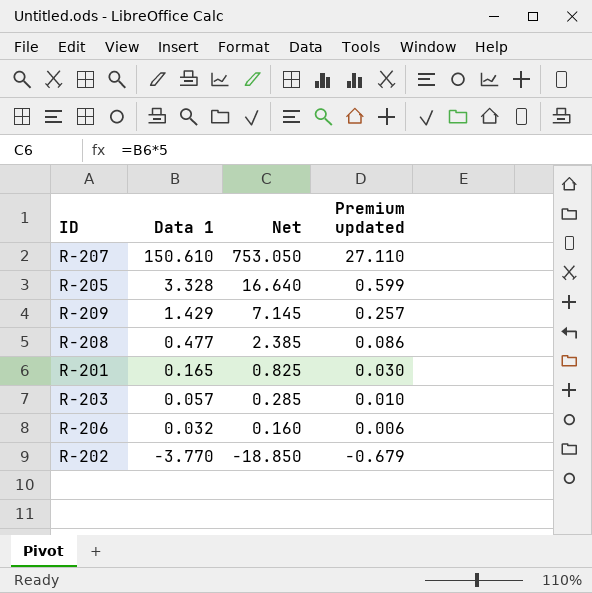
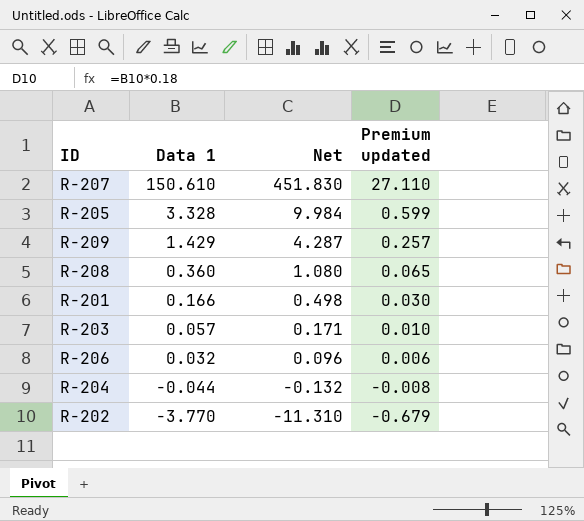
column Net | formula: [Data 1] * 5 -> [Data 1] * 3
R-208 | Data 1: 0.477 -> 0.360
R-208 | Premium updated: 0.086 -> 0.065
R-201 | Data 1: 0.165 -> 0.166
row R-204: none -> -0.044 | -0.132 | -0.008

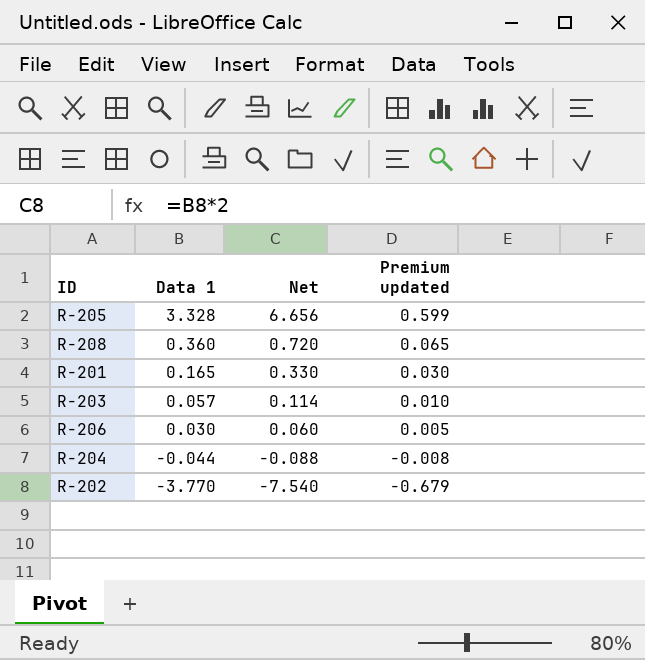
column Net | formula: [Data 1] * 3 -> [Data 1] * 2
row R-207: 150.610 | 451.830 | 27.110 -> none
row R-209: 1.429 | 4.287 | 0.257 -> none
R-201 | Data 1: 0.166 -> 0.165
R-206 | Data 1: 0.032 -> 0.030
R-206 | Premium updated: 0.006 -> 0.005

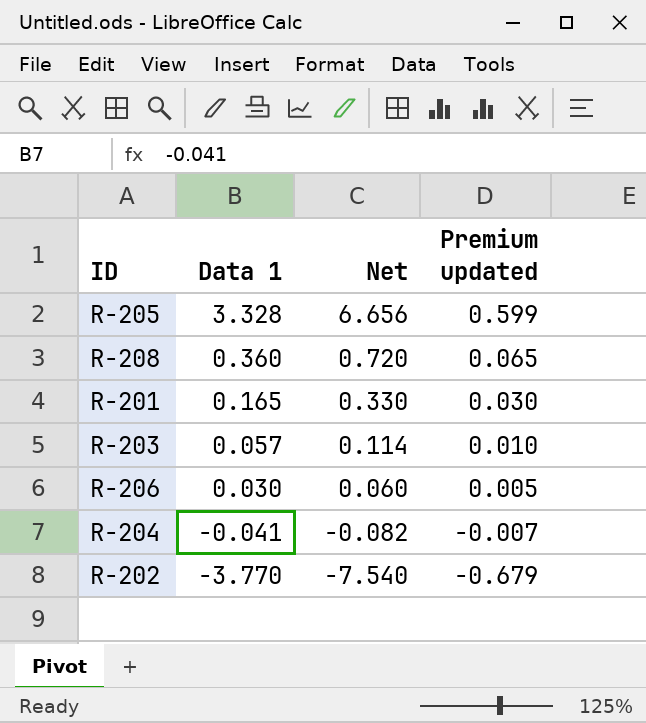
R-204 | Data 1: -0.044 -> -0.041
R-204 | Net: -0.088 -> -0.082
R-204 | Premium updated: -0.008 -> -0.007

